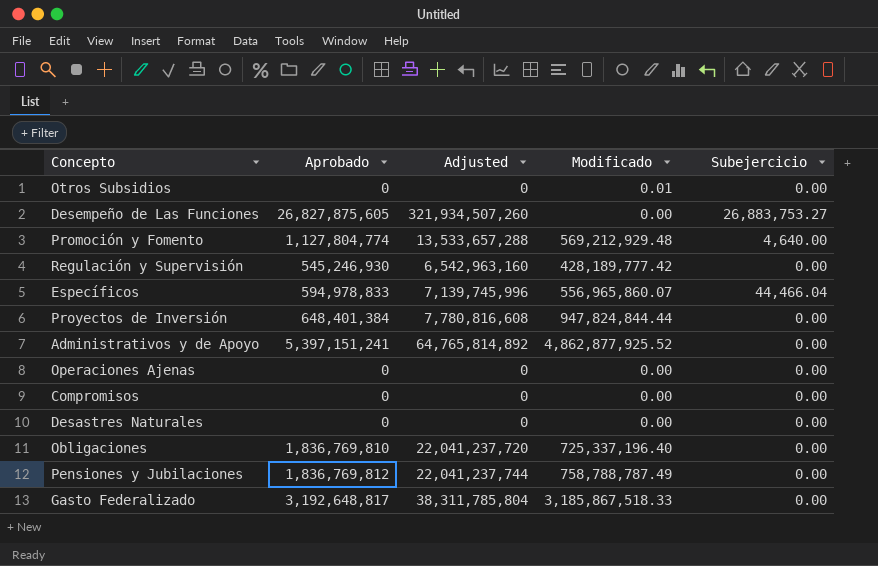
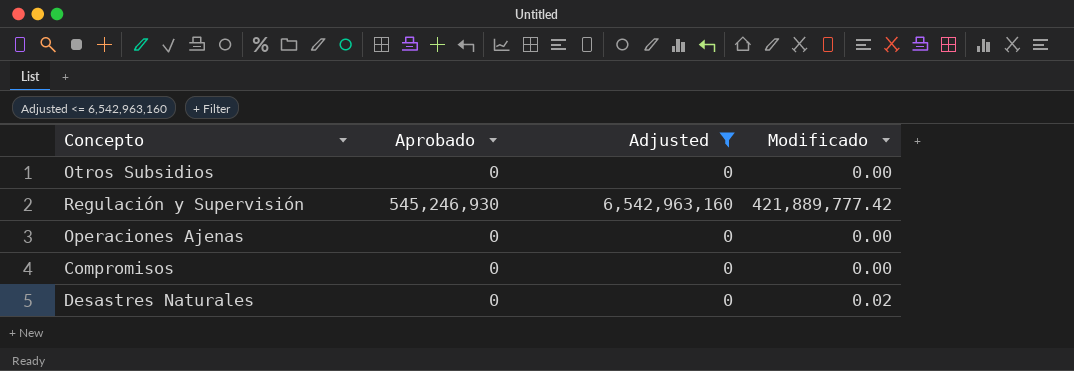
filter: none -> Adjusted <= 6,542,963,160
column Subejercicio | position: 5 -> none
Otros Subsidios | Modificado: 0.01 -> 0.00
Regulación y Supervisión | Modificado: 428,189,777.42 -> 421,889,777.42
Desastres Naturales | Modificado: 0.00 -> 0.02

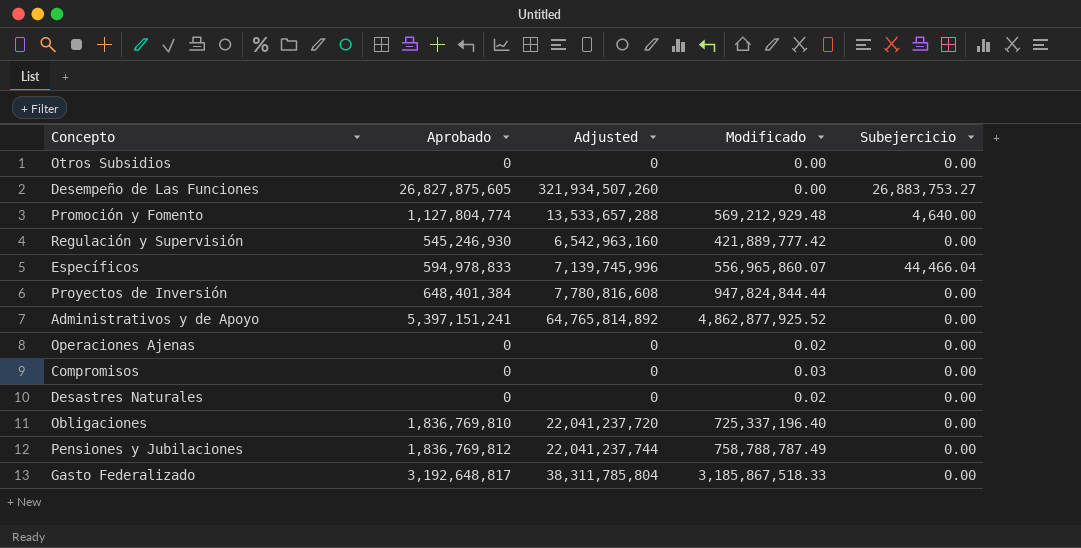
filter: Adjusted <= 6,542,963,160 -> none
column Subejercicio | position: none -> 5
Operaciones Ajenas | Modificado: 0.00 -> 0.02
Compromisos | Modificado: 0.00 -> 0.03

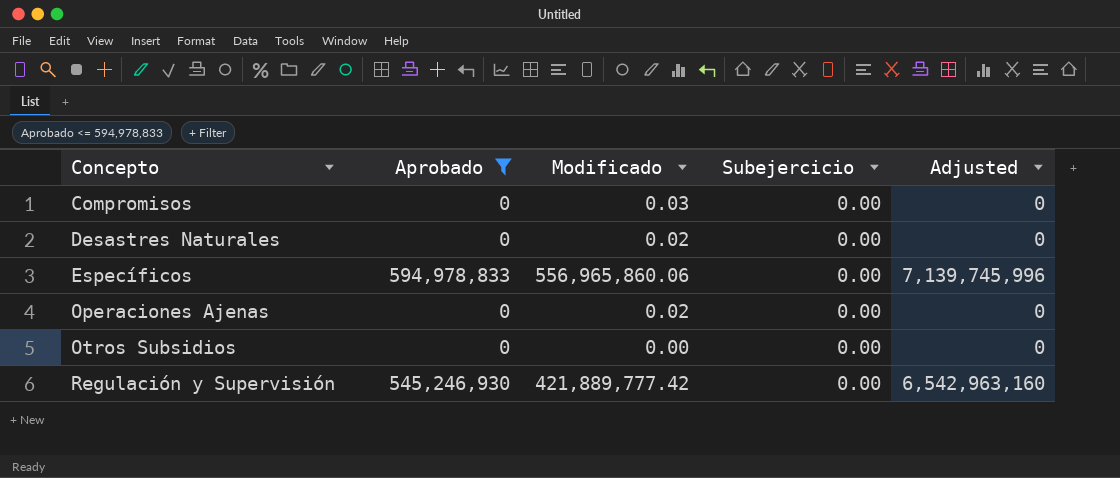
filter: none -> Aprobado <= 594,978,833
row order: none -> Concepto ascending
column Adjusted | position: 3 -> 5
Específicos | Modificado: 556,965,860.07 -> 556,965,860.06
Específicos | Subejercicio: 44,466.04 -> 0.00

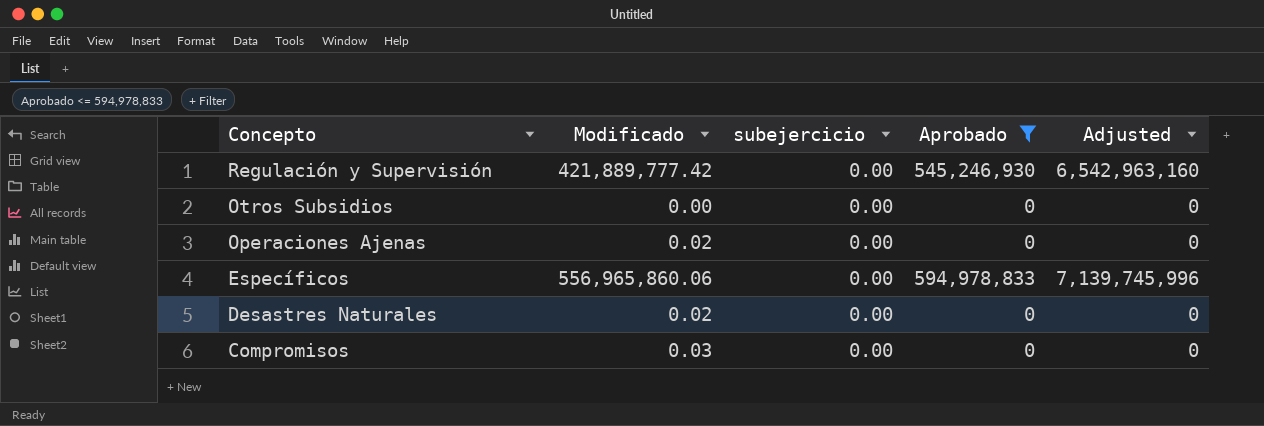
row order: Concepto ascending -> Concepto descending
column name: Subejercicio -> subejercicio
column Aprobado | position: 2 -> 4

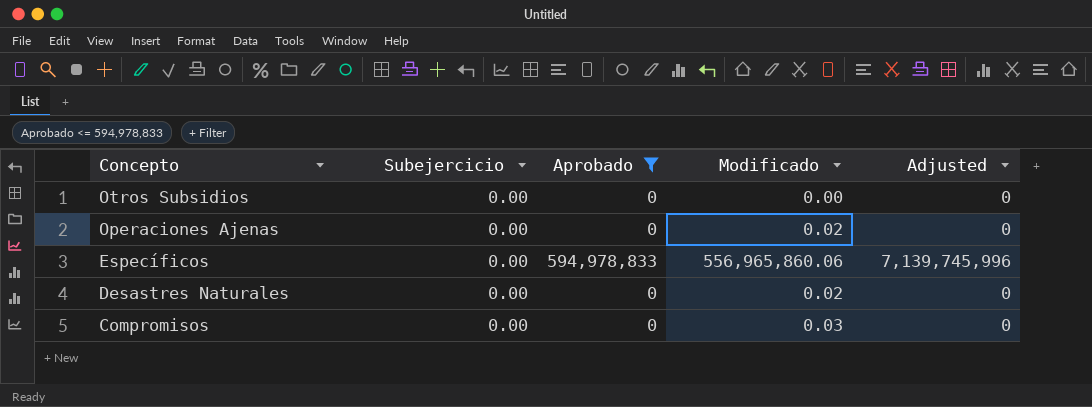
column name: subejercicio -> Subejercicio
column Modificado | position: 2 -> 4
row Regulación y Supervisión: 421,889,777.42 | 0.00 | 545,246,930 | 6,542,963,160 -> none

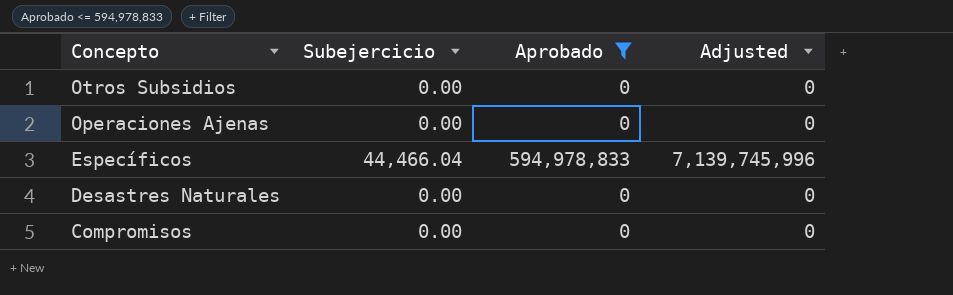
column Modificado | position: 4 -> none
Específicos | Subejercicio: 0.00 -> 44,466.04

